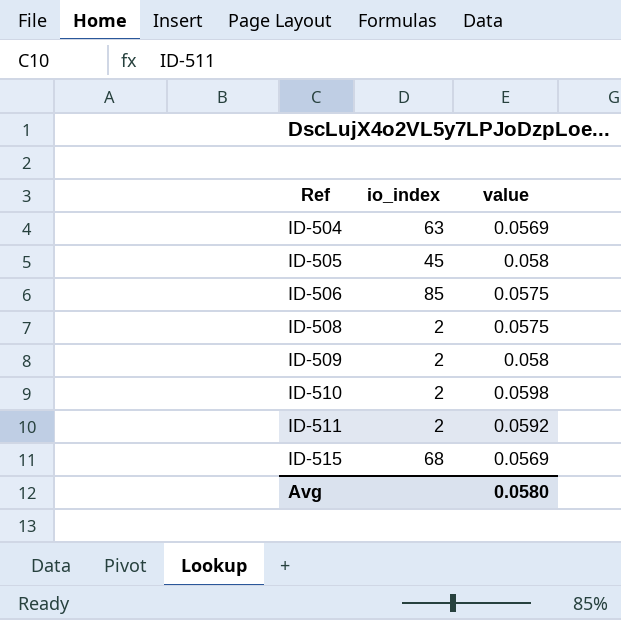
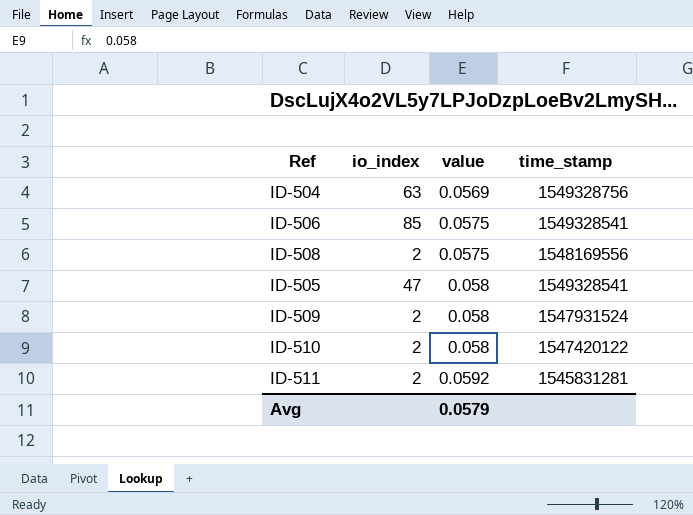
row order: Ref ascending -> value ascending
column time_stamp | position: none -> 4
row ID-515: 68 | 0.0569 -> none
ID-505 | io_index: 45 -> 47
ID-510 | value: 0.0598 -> 0.058
Avg | value: 0.0580 -> 0.0579

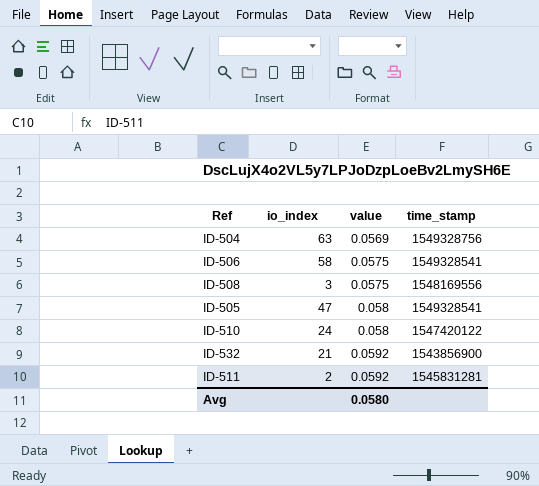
row ID-509: 2 | 0.058 | 1547931524 -> none
ID-506 | io_index: 85 -> 58
ID-508 | io_index: 2 -> 3
ID-510 | io_index: 2 -> 24
row ID-532: none -> 21 | 0.0592 | 1543856900
Avg | value: 0.0579 -> 0.0580

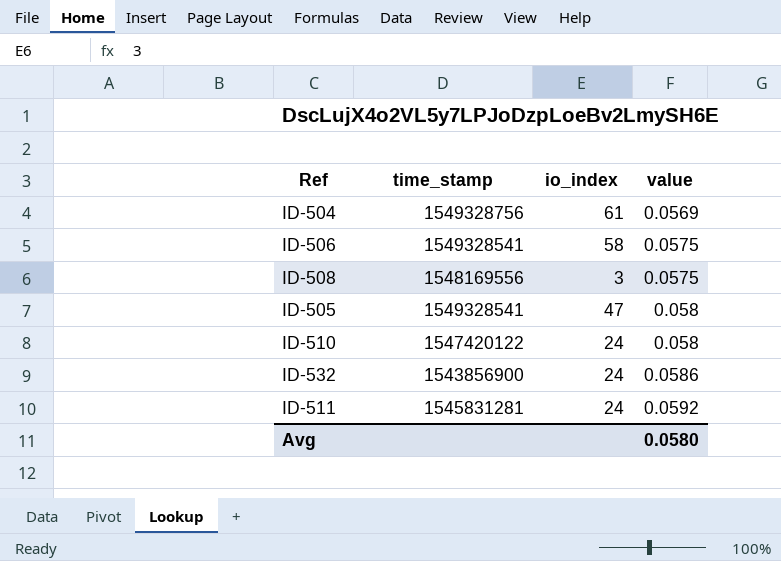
column time_stamp | position: 4 -> 2
ID-504 | io_index: 63 -> 61
ID-532 | io_index: 21 -> 24
ID-532 | value: 0.0592 -> 0.0586
ID-511 | io_index: 2 -> 24

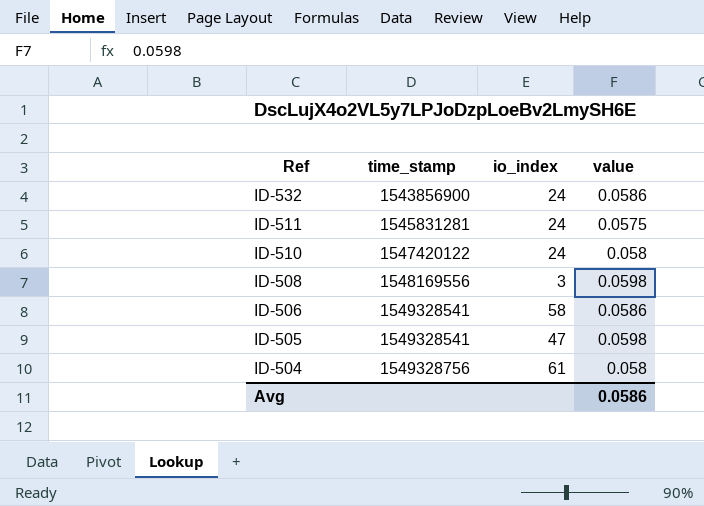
row order: value ascending -> Ref descending
ID-511 | value: 0.0592 -> 0.0575
ID-508 | value: 0.0575 -> 0.0598
ID-506 | value: 0.0575 -> 0.0586
ID-505 | value: 0.058 -> 0.0598
ID-504 | value: 0.0569 -> 0.058
Avg | value: 0.0580 -> 0.0586

